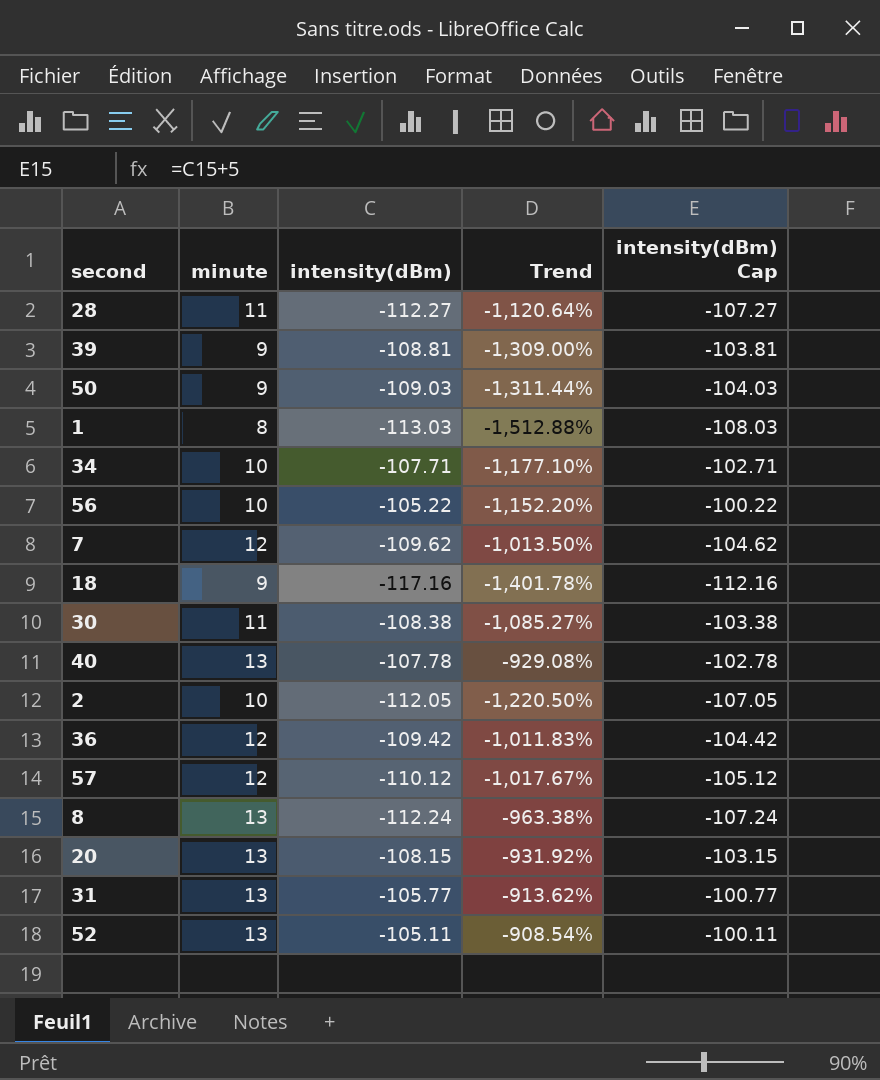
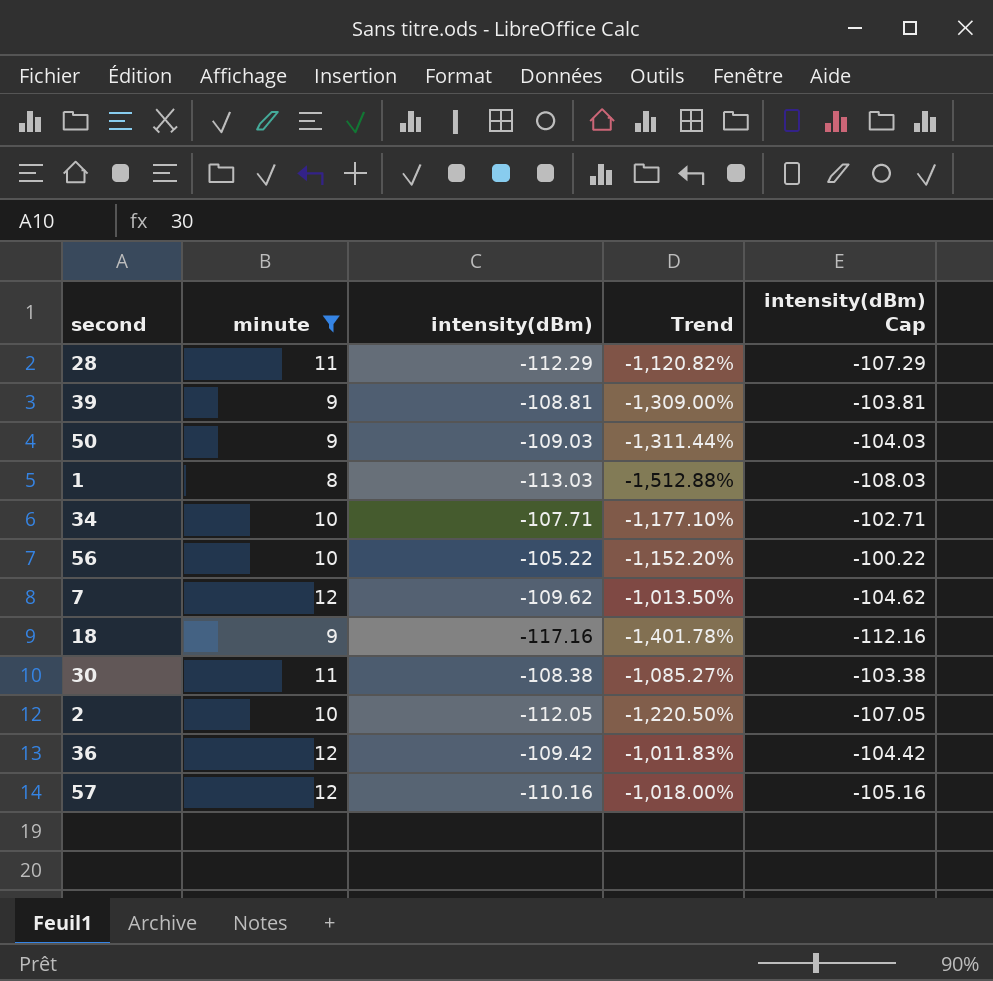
filter: none -> minute != 13
28 | intensity(dBm): -112.27 -> -112.29
28 | Trend: -1,120.64% -> -1,120.82%
28 | intensity(dBm) Cap: -107.27 -> -107.29
57 | intensity(dBm): -110.12 -> -110.16
57 | Trend: -1,017.67% -> -1,018.00%
57 | intensity(dBm) Cap: -105.12 -> -105.16

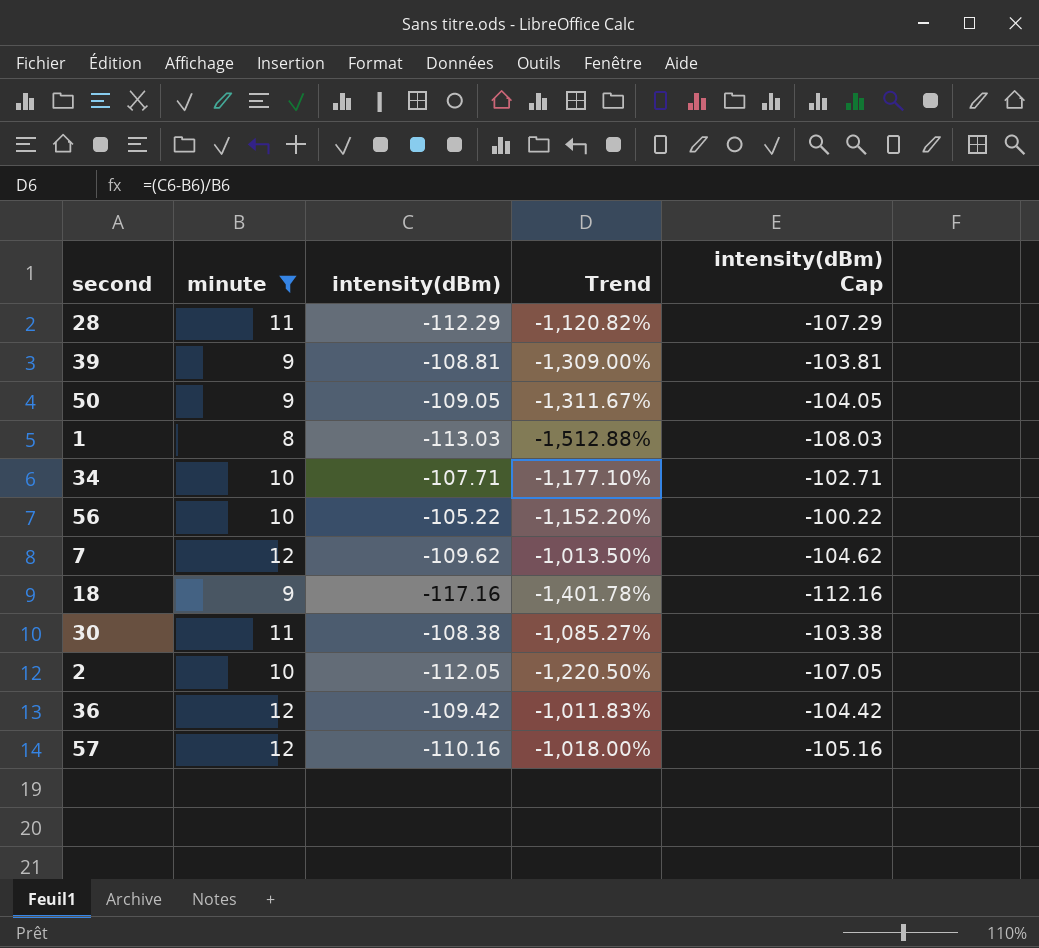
50 | intensity(dBm): -109.03 -> -109.05
50 | Trend: -1,311.44% -> -1,311.67%
50 | intensity(dBm) Cap: -104.03 -> -104.05

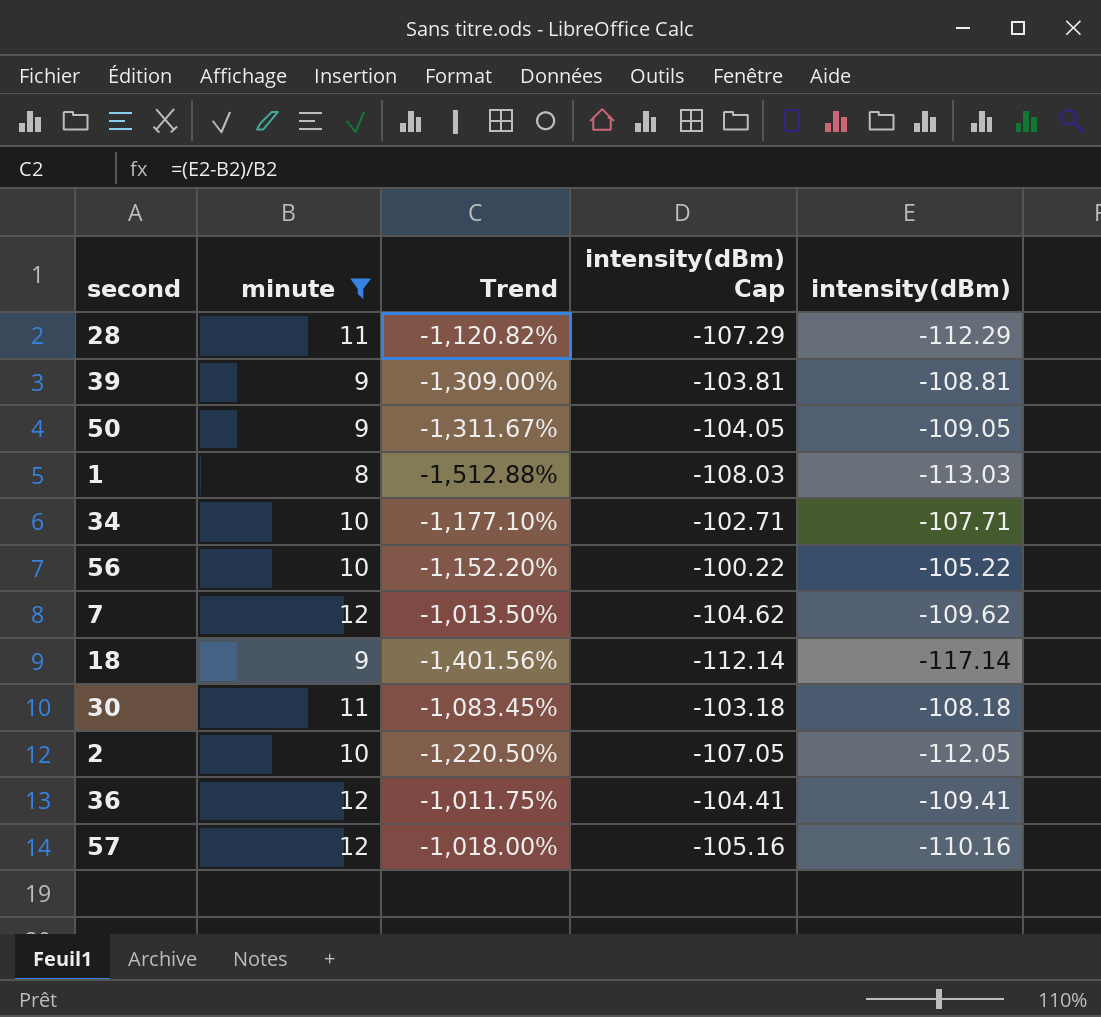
column intensity(dBm) | position: 3 -> 5
18 | Trend: -1,401.78% -> -1,401.56%
18 | intensity(dBm) Cap: -112.16 -> -112.14
18 | intensity(dBm): -117.16 -> -117.14
30 | Trend: -1,085.27% -> -1,083.45%
30 | intensity(dBm) Cap: -103.38 -> -103.18
30 | intensity(dBm): -108.38 -> -108.18
36 | Trend: -1,011.83% -> -1,011.75%
36 | intensity(dBm) Cap: -104.42 -> -104.41
36 | intensity(dBm): -109.42 -> -109.41

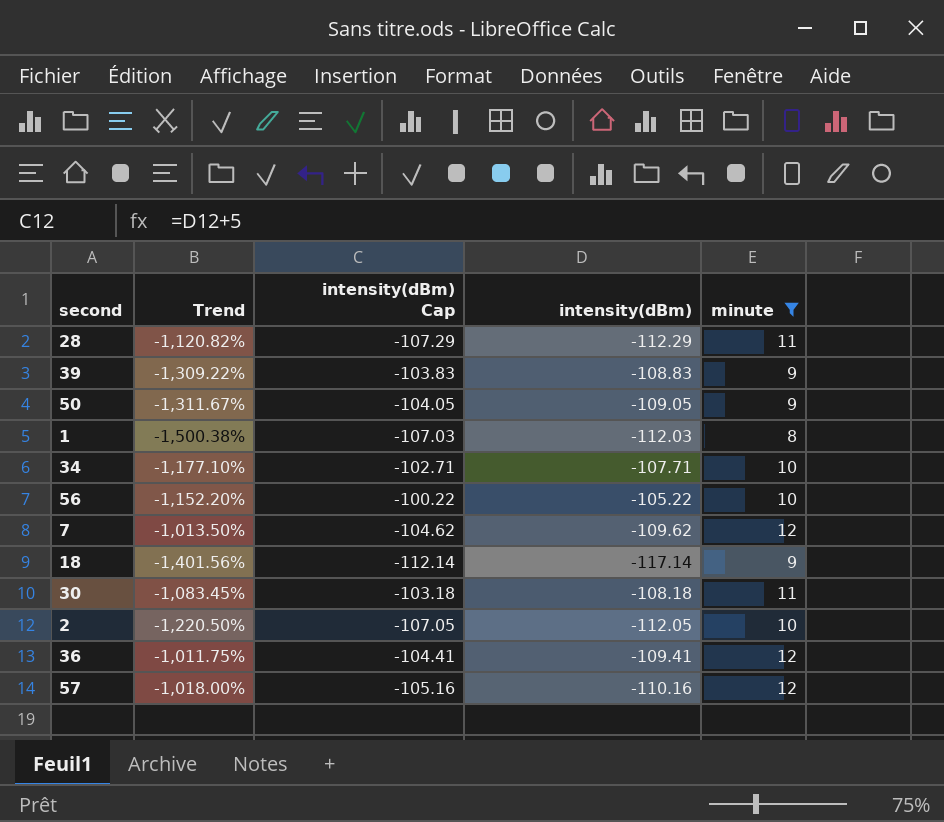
column minute | position: 2 -> 5
39 | Trend: -1,309.00% -> -1,309.22%
39 | intensity(dBm) Cap: -103.81 -> -103.83
39 | intensity(dBm): -108.81 -> -108.83
1 | Trend: -1,512.88% -> -1,500.38%
1 | intensity(dBm) Cap: -108.03 -> -107.03
1 | intensity(dBm): -113.03 -> -112.03

